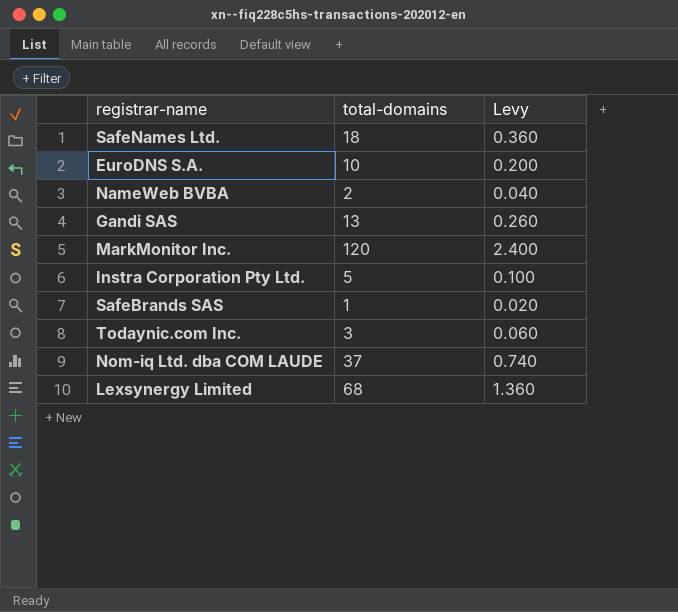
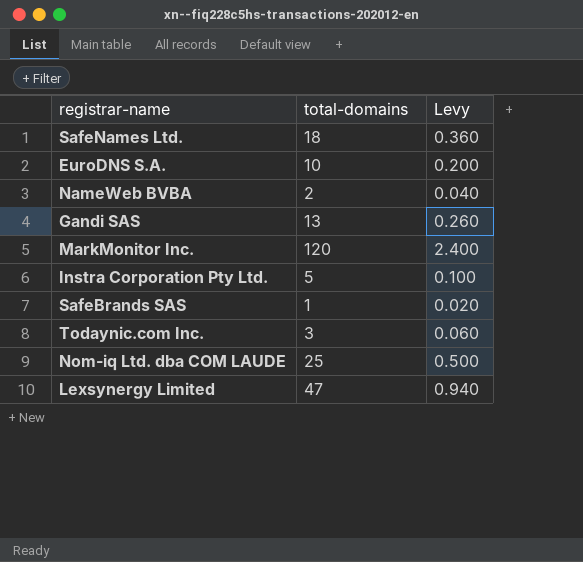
Nom-iq Ltd. dba COM LAUDE | total-domains: 37 -> 25
Nom-iq Ltd. dba COM LAUDE | Levy: 0.740 -> 0.500
Lexsynergy Limited | total-domains: 68 -> 47
Lexsynergy Limited | Levy: 1.360 -> 0.940

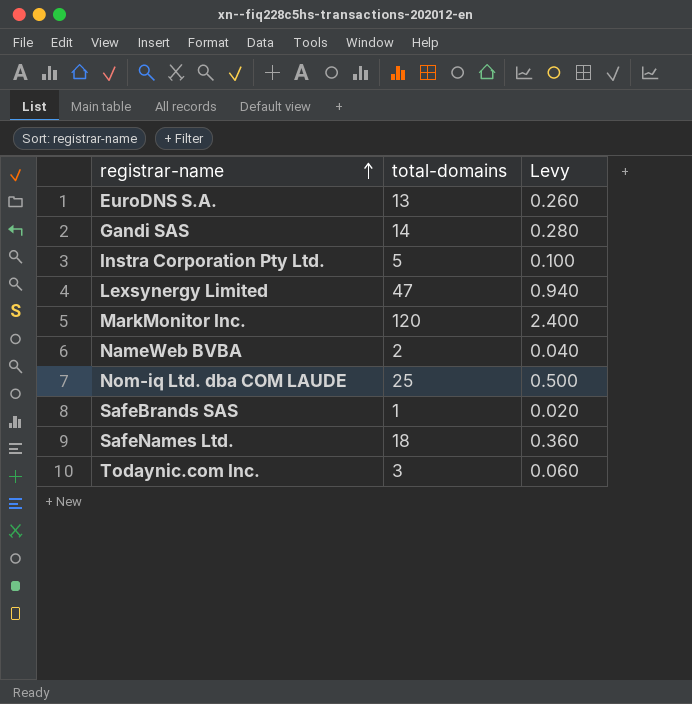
row order: none -> registrar-name ascending
EuroDNS S.A. | total-domains: 10 -> 13
EuroDNS S.A. | Levy: 0.200 -> 0.260
Gandi SAS | total-domains: 13 -> 14
Gandi SAS | Levy: 0.260 -> 0.280

